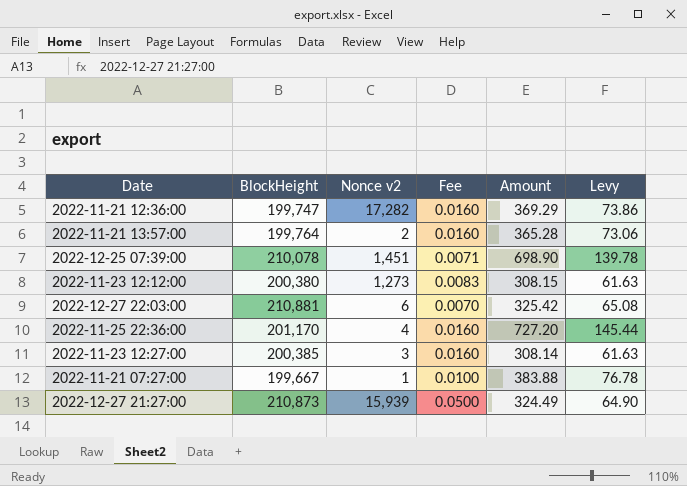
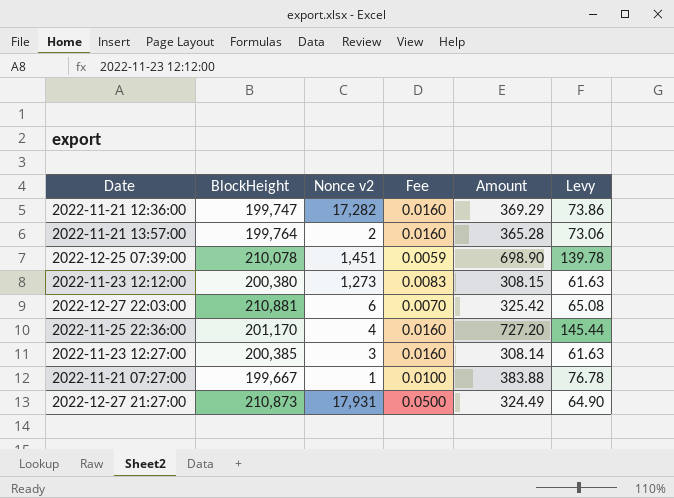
2022-12-25 07:39:00 | Fee: 0.0071 -> 0.0059
2022-12-27 21:27:00 | Nonce v2: 15,939 -> 17,931

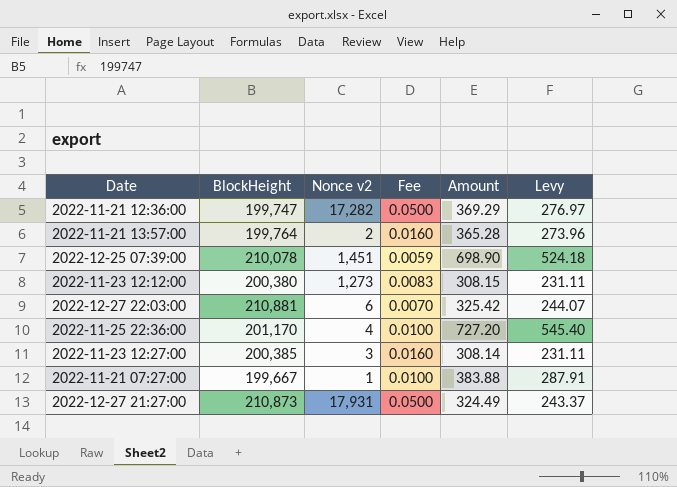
column Levy | formula: [Amount] * 0.2 -> [Amount] * 0.75
2022-11-21 12:36:00 | Fee: 0.0160 -> 0.0500
2022-11-25 22:36:00 | Fee: 0.0160 -> 0.0100

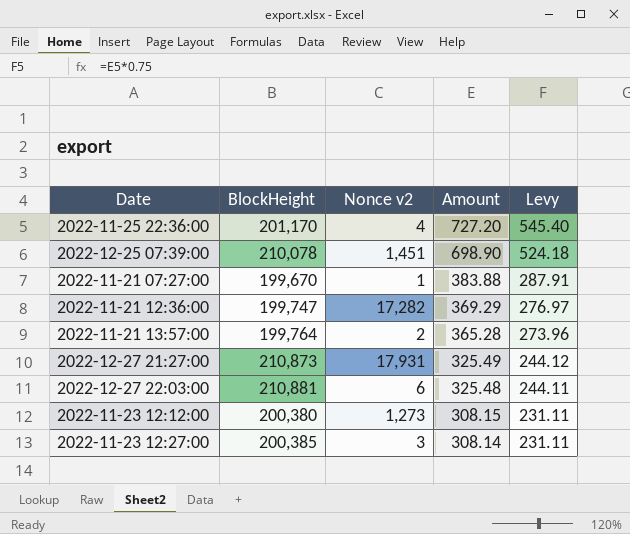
row order: none -> Amount descending
column Fee | position: 4 -> none
2022-11-21 07:27:00 | BlockHeight: 199,667 -> 199,670
2022-12-27 21:27:00 | Amount: 324.49 -> 325.49
2022-12-27 21:27:00 | Levy: 243.37 -> 244.12
2022-12-27 22:03:00 | Amount: 325.42 -> 325.48
2022-12-27 22:03:00 | Levy: 244.07 -> 244.11

